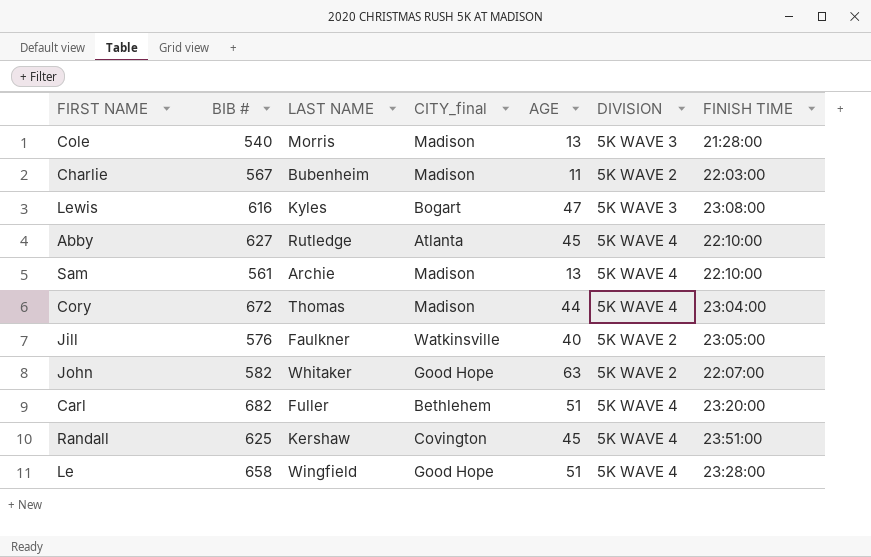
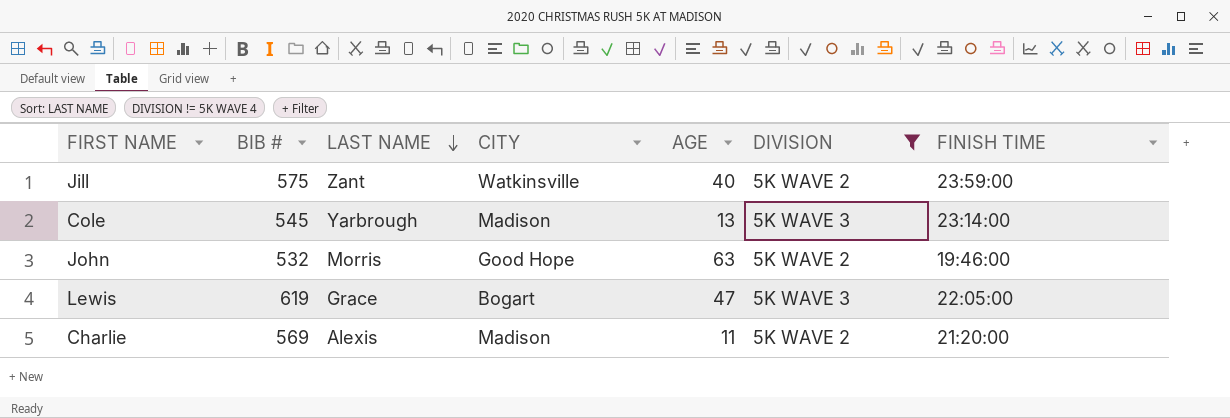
filter: none -> DIVISION != 5K WAVE 4
row order: none -> LAST NAME descending
column name: CITY_final -> CITY
Jill | BIB #: 576 -> 575
Jill | LAST NAME: Faulkner -> Zant
Jill | FINISH TIME: 23:05:00 -> 23:59:00
Cole | BIB #: 540 -> 545
Cole | LAST NAME: Morris -> Yarbrough
Cole | FINISH TIME: 21:28:00 -> 23:14:00
John | BIB #: 582 -> 532
John | LAST NAME: Whitaker -> Morris
John | FINISH TIME: 22:07:00 -> 19:46:00
Lewis | BIB #: 616 -> 619
Lewis | LAST NAME: Kyles -> Grace
Lewis | FINISH TIME: 23:08:00 -> 22:05:00
Charlie | BIB #: 567 -> 569
Charlie | LAST NAME: Bubenheim -> Alexis
Charlie | FINISH TIME: 22:03:00 -> 21:20:00

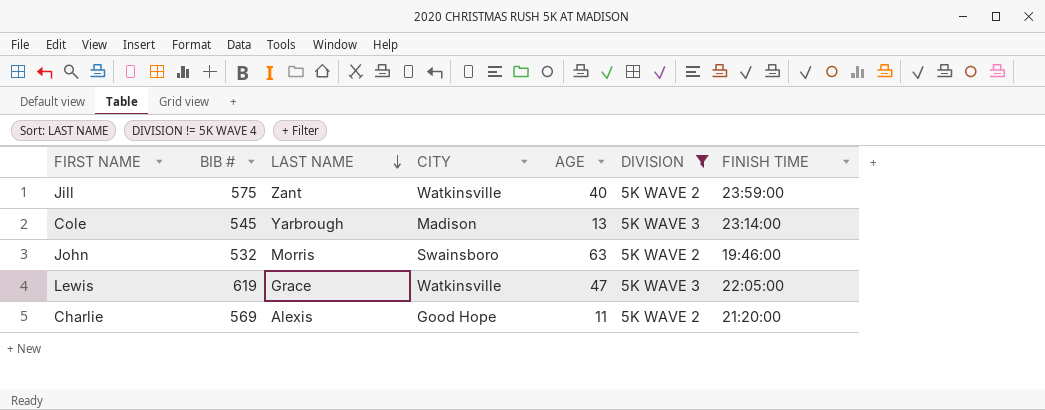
John | CITY: Good Hope -> Swainsboro
Lewis | CITY: Bogart -> Watkinsville
Charlie | CITY: Madison -> Good Hope

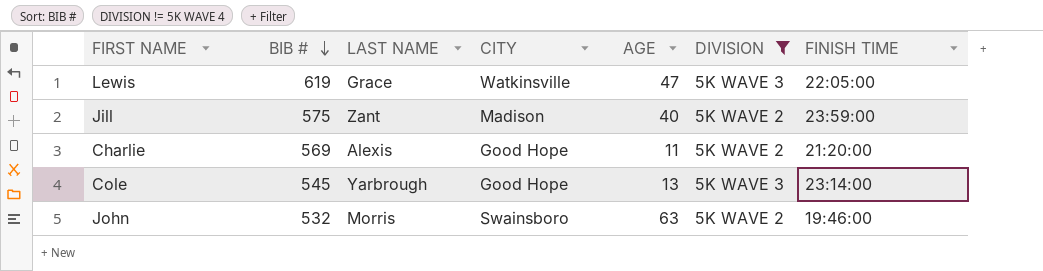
row order: LAST NAME descending -> BIB # descending
Jill | CITY: Watkinsville -> Madison
Cole | CITY: Madison -> Good Hope

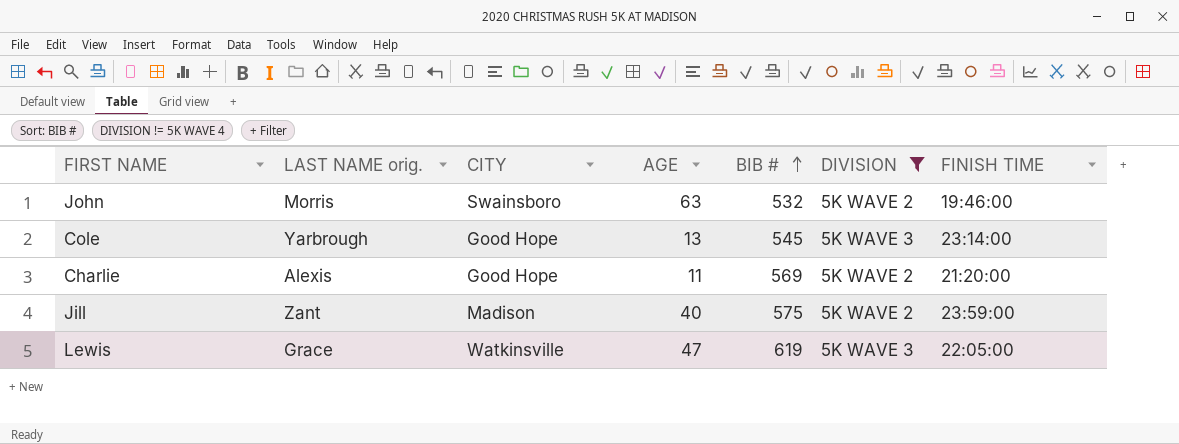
row order: BIB # descending -> BIB # ascending
column name: LAST NAME -> LAST NAME orig.
column BIB # | position: 2 -> 5

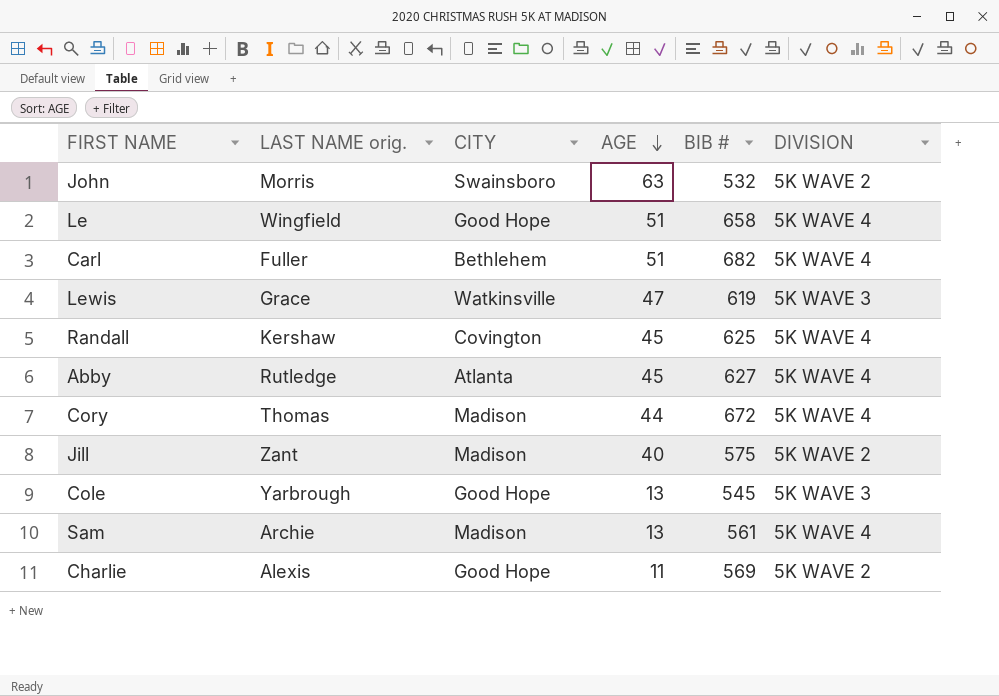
filter: DIVISION != 5K WAVE 4 -> none
row order: BIB # ascending -> AGE descending
column FINISH TIME | position: 7 -> none

